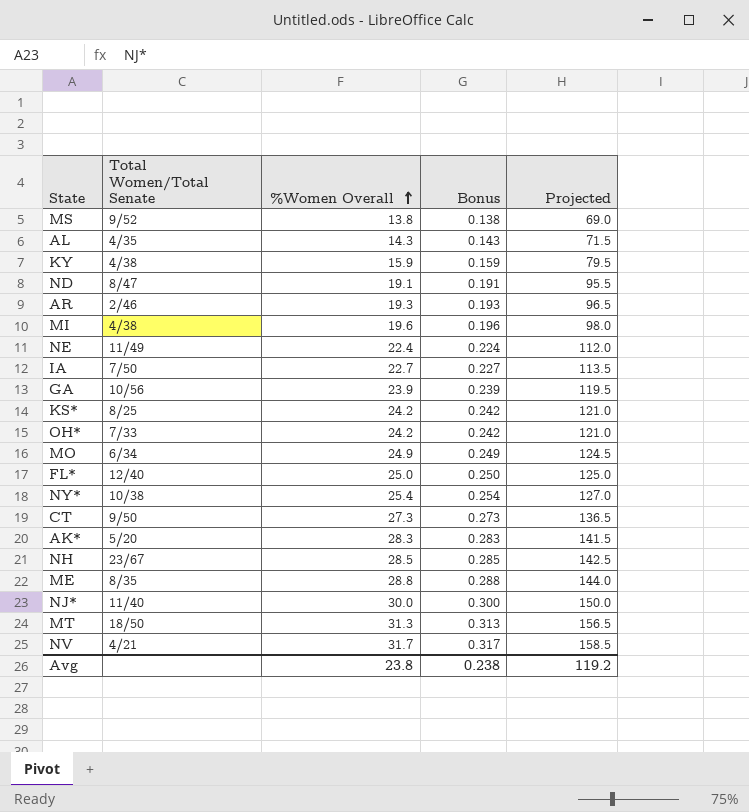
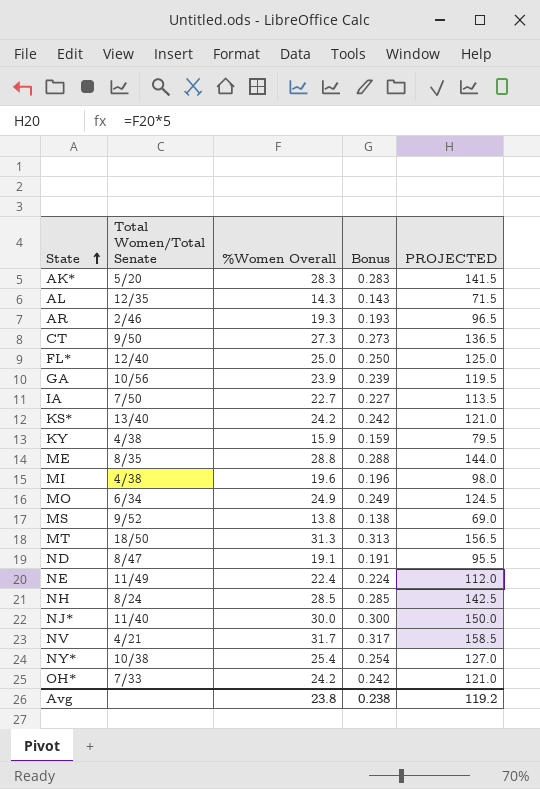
row order: %Women Overall ascending -> State ascending
column name: Projected -> PROJECTED
AL | Total Women/Total Senate: 4/35 -> 12/35
KS* | Total Women/Total Senate: 8/25 -> 13/40
NH | Total Women/Total Senate: 23/67 -> 8/24

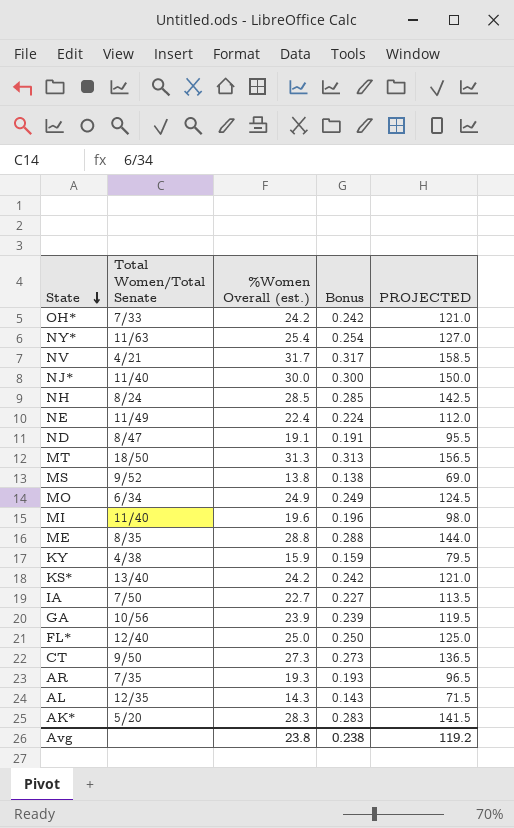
row order: State ascending -> State descending
column name: %Women Overall -> %Women Overall (est.)
NY* | Total Women/Total Senate: 10/38 -> 11/63
MI | Total Women/Total Senate: 4/38 -> 11/40
AR | Total Women/Total Senate: 2/46 -> 7/35

